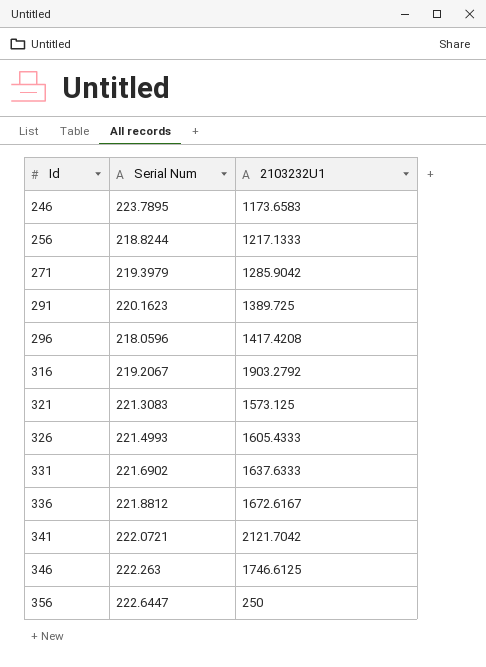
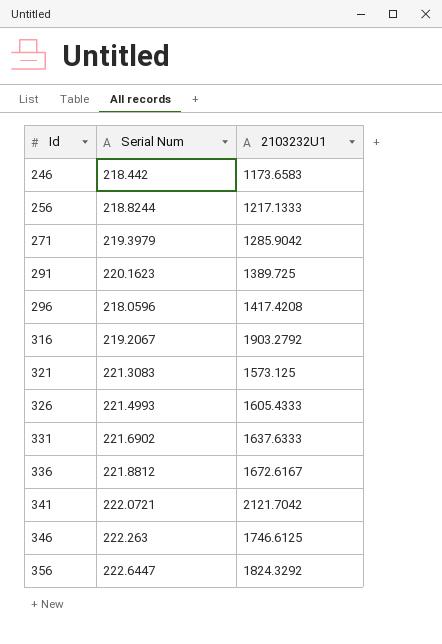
246 | Serial Num: 223.7895 -> 218.442
356 | 2103232U1: 250 -> 1824.3292

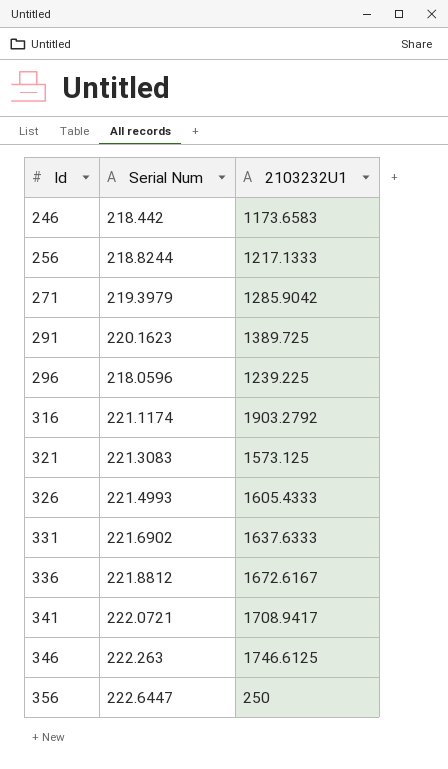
296 | 2103232U1: 1417.4208 -> 1239.225
316 | Serial Num: 219.2067 -> 221.1174
341 | 2103232U1: 2121.7042 -> 1708.9417
356 | 2103232U1: 1824.3292 -> 250

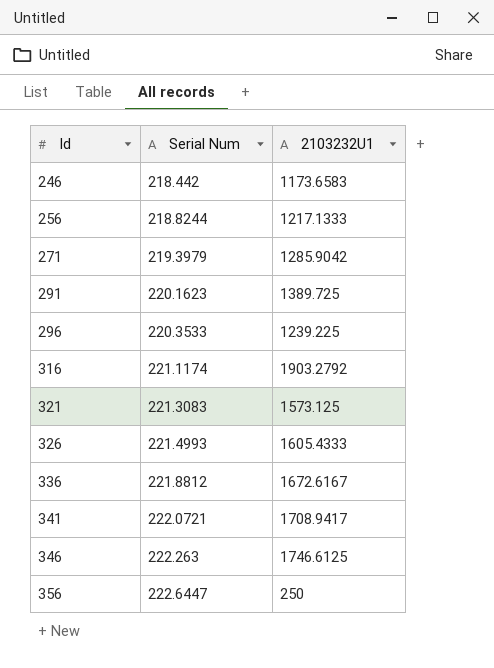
row 331: 221.6902 | 1637.6333 -> none
296 | Serial Num: 218.0596 -> 220.3533

